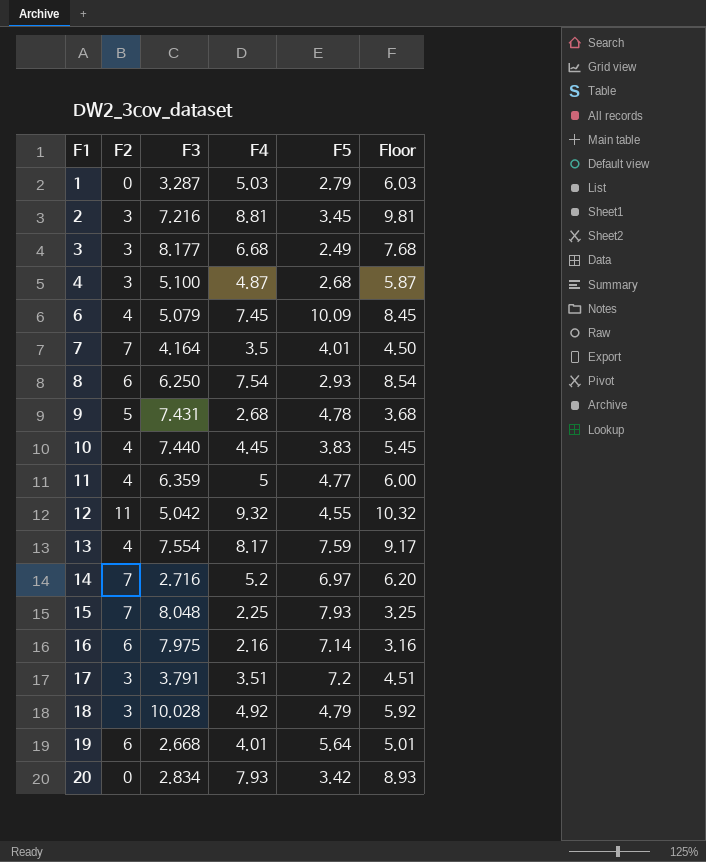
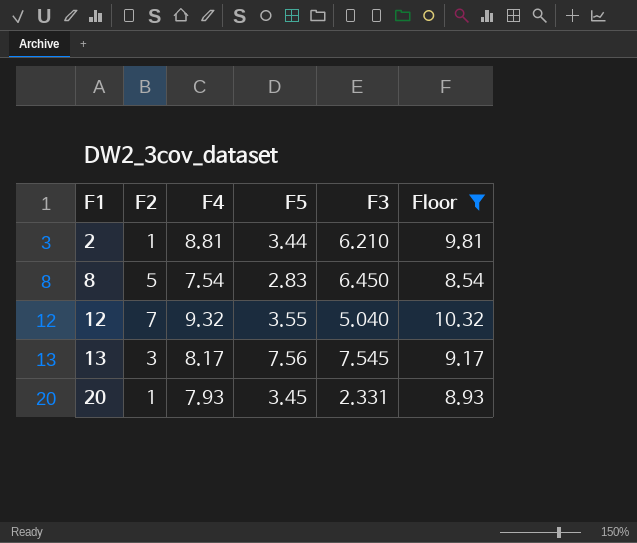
filter: none -> Floor >= 8.54
column F3 | position: 3 -> 5
2 | F2: 3 -> 1
2 | F5: 3.45 -> 3.44
2 | F3: 7.216 -> 6.210
8 | F2: 6 -> 5
8 | F5: 2.93 -> 2.83
8 | F3: 6.250 -> 6.450
12 | F2: 11 -> 7
12 | F5: 4.55 -> 3.55
12 | F3: 5.042 -> 5.040
13 | F2: 4 -> 3
13 | F5: 7.59 -> 7.56
13 | F3: 7.554 -> 7.545
20 | F2: 0 -> 1
20 | F5: 3.42 -> 3.45
20 | F3: 2.834 -> 2.331

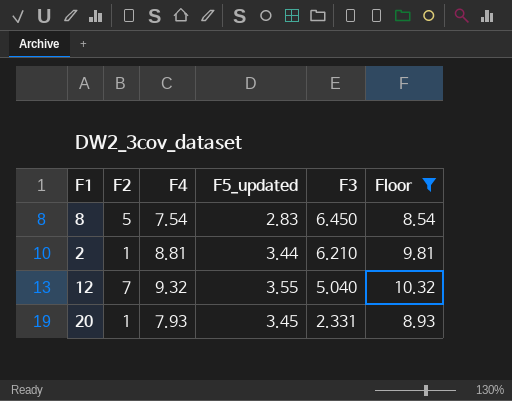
row order: F1 ascending -> F3 descending
column name: F5 -> F5_updated
row 13: 3 | 8.17 | 7.56 | 7.545 | 9.17 -> none

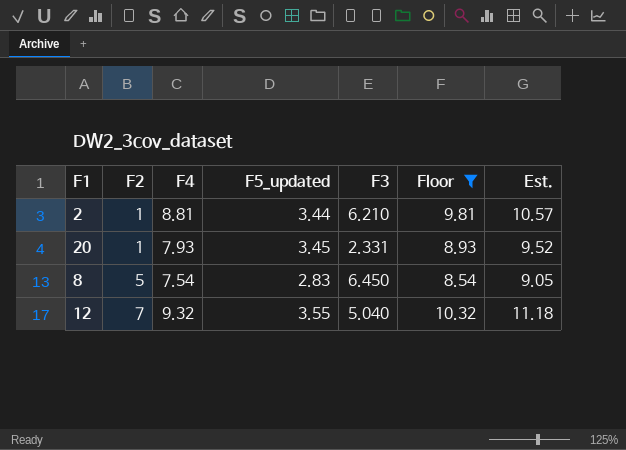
row order: F3 descending -> F2 ascending
column Est. | formula: none -> [F4] * 1.2

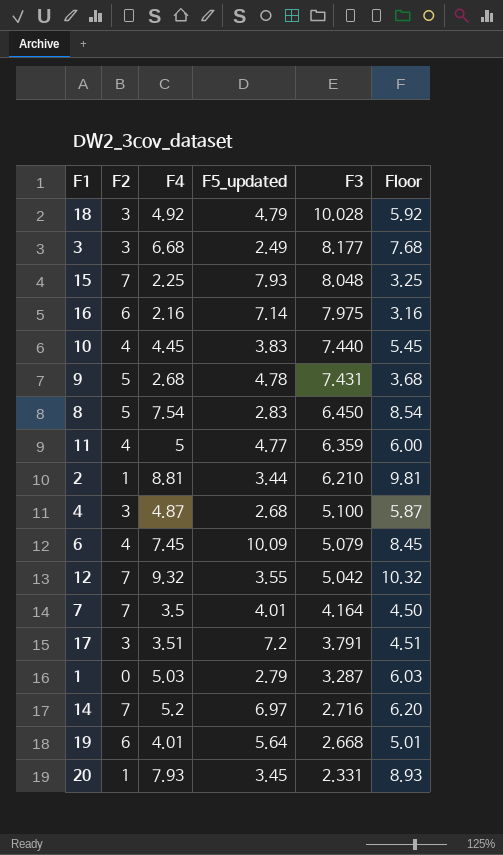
filter: Floor >= 8.54 -> none
row order: F2 ascending -> F3 descending
column Est. | formula: [F4] * 1.2 -> none
12 | F3: 5.040 -> 5.042

